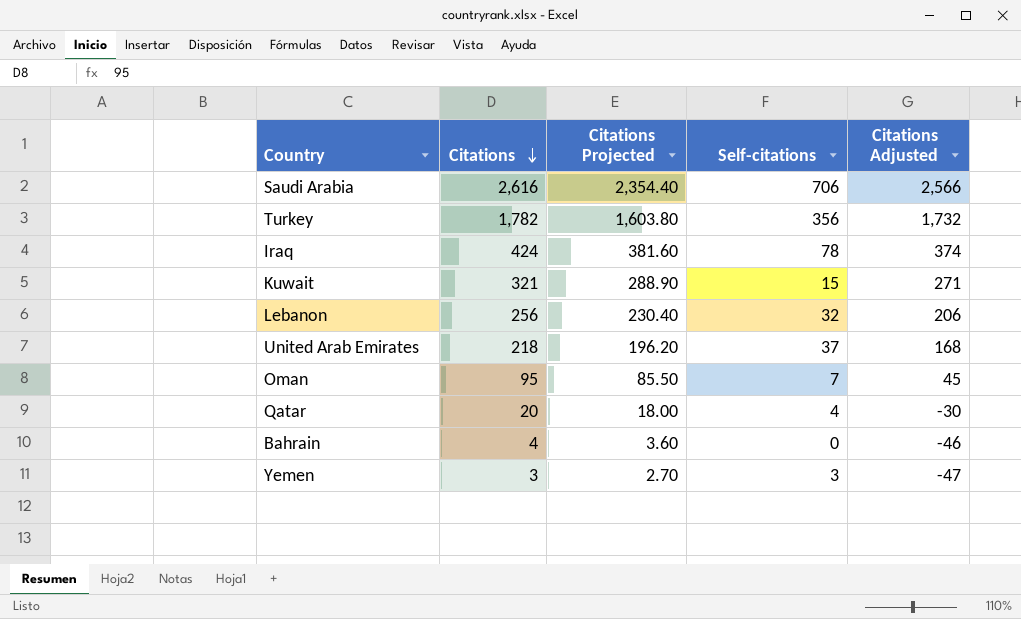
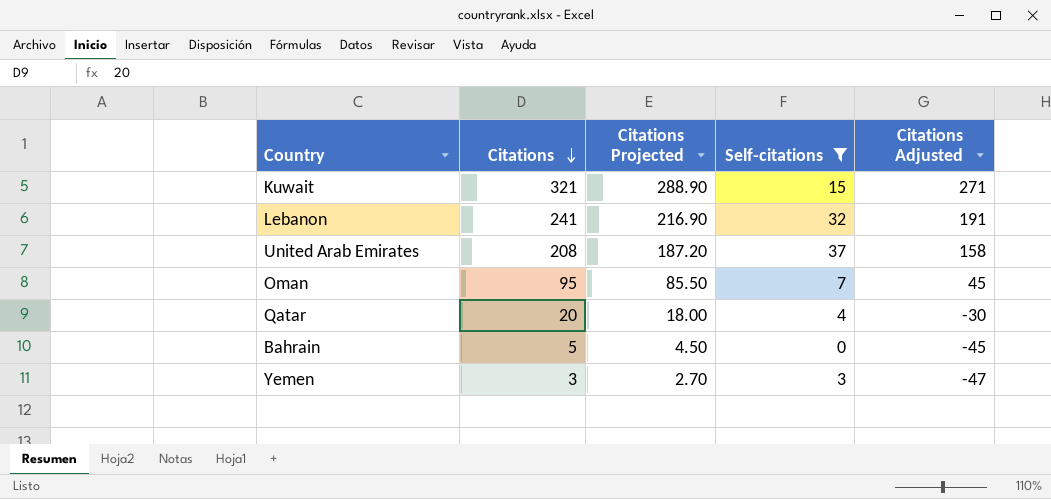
filter: none -> Self-citations <= 37
Lebanon | Citations: 256 -> 241
Lebanon | Citations Projected: 230.40 -> 216.90
Lebanon | Citations Adjusted: 206 -> 191
United Arab Emirates | Citations: 218 -> 208
United Arab Emirates | Citations Projected: 196.20 -> 187.20
United Arab Emirates | Citations Adjusted: 168 -> 158
Bahrain | Citations: 4 -> 5
Bahrain | Citations Projected: 3.60 -> 4.50
Bahrain | Citations Adjusted: -46 -> -45

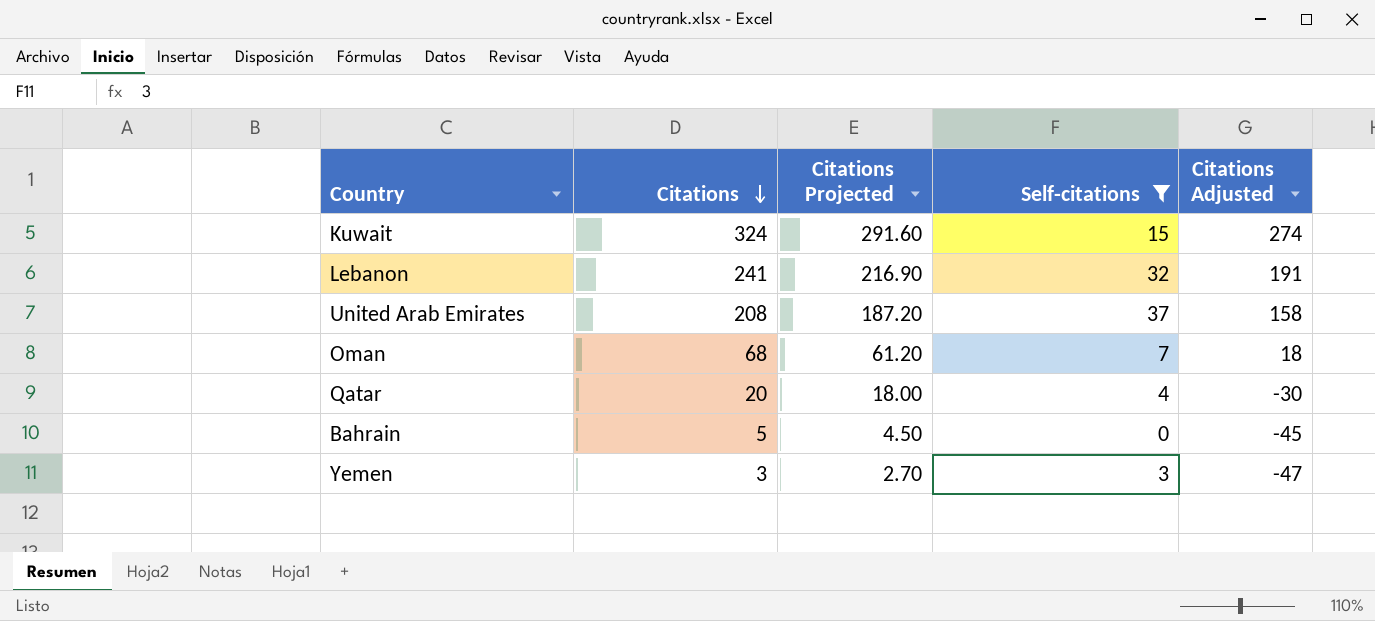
Kuwait | Citations: 321 -> 324
Kuwait | Citations Projected: 288.90 -> 291.60
Kuwait | Citations Adjusted: 271 -> 274
Oman | Citations: 95 -> 68
Oman | Citations Projected: 85.50 -> 61.20
Oman | Citations Adjusted: 45 -> 18

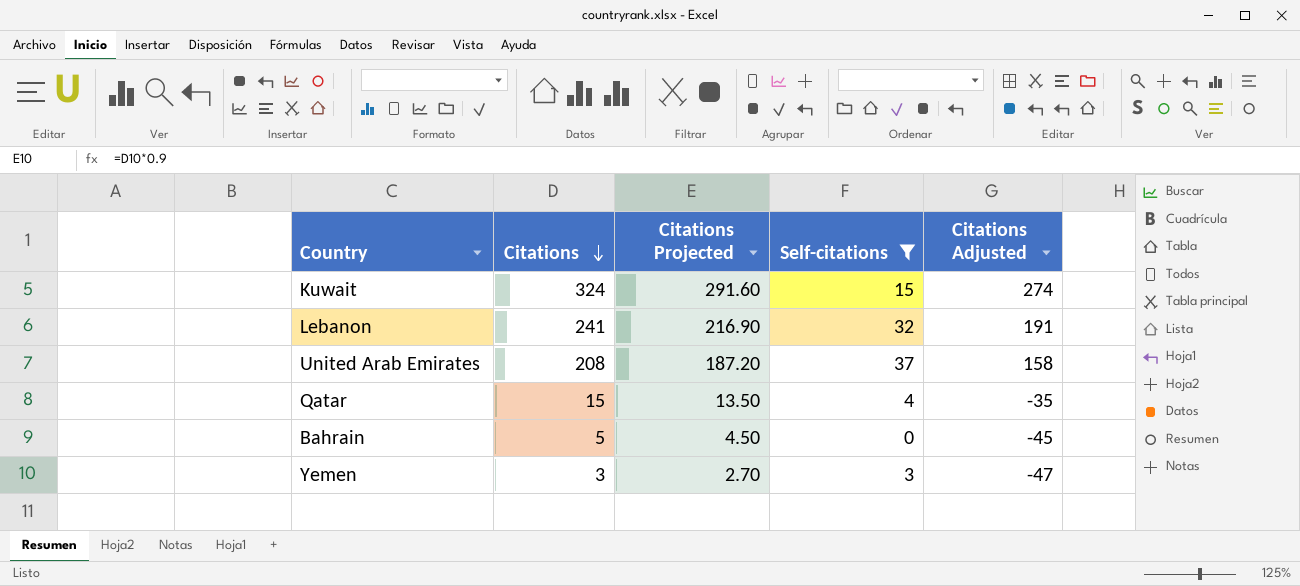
row Oman: 68 | 61.20 | 7 | 18 -> none
Qatar | Citations: 20 -> 15
Qatar | Citations Projected: 18.00 -> 13.50
Qatar | Citations Adjusted: -30 -> -35

